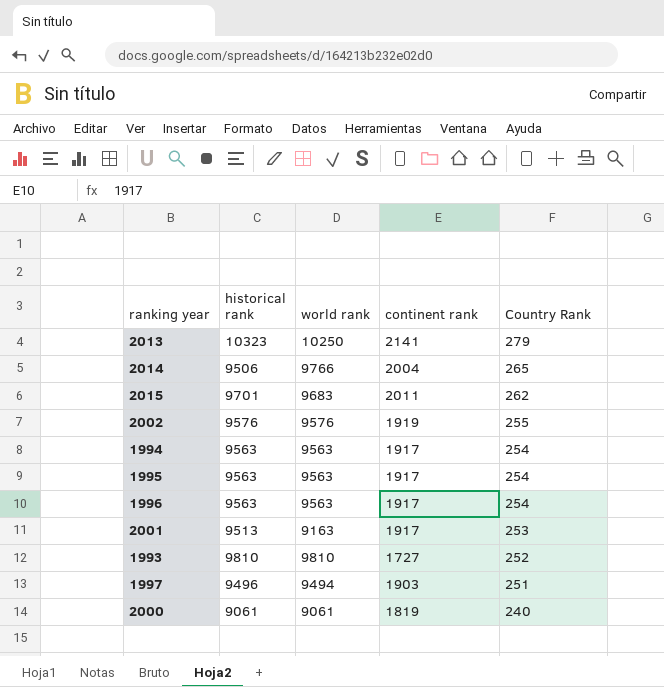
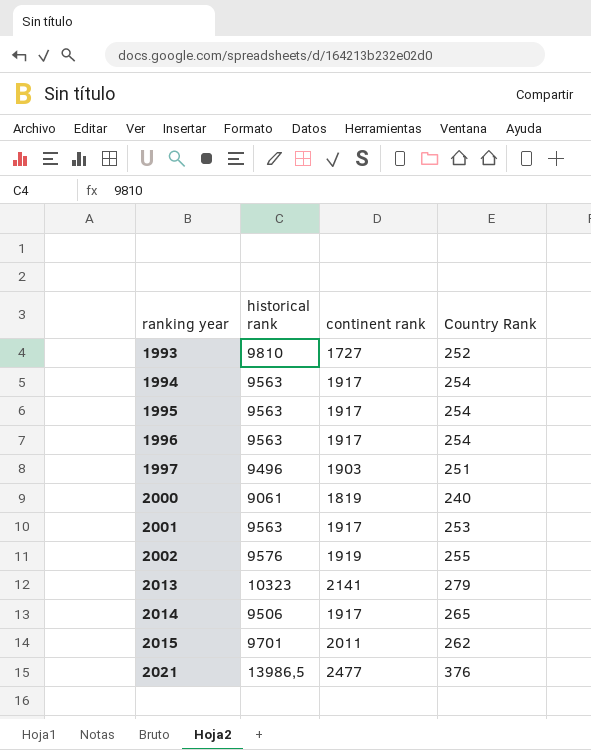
row order: Country Rank descending -> ranking year ascending
column world rank | position: 3 -> none
2001 | historical rank: 9513 -> 9563
2014 | continent rank: 2004 -> 1917
row 2021: none -> 13986,5 | 2477 | 376

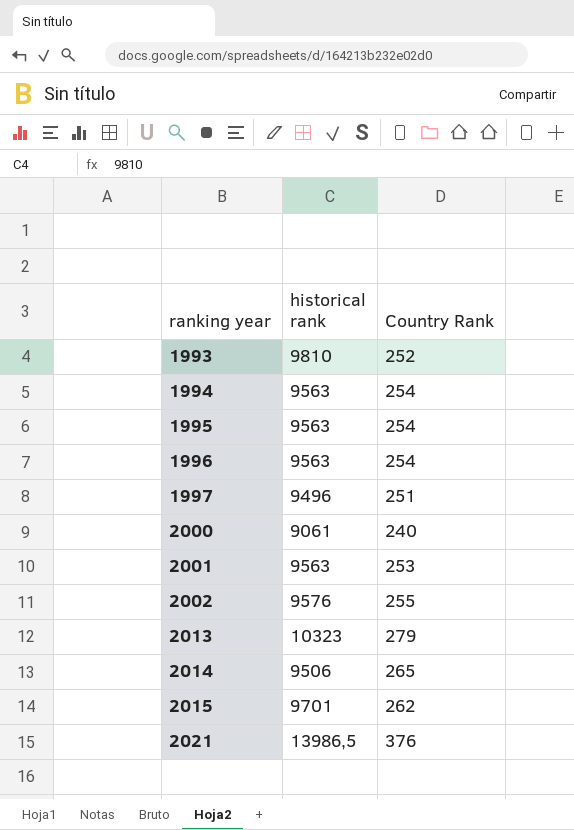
column continent rank | position: 3 -> none

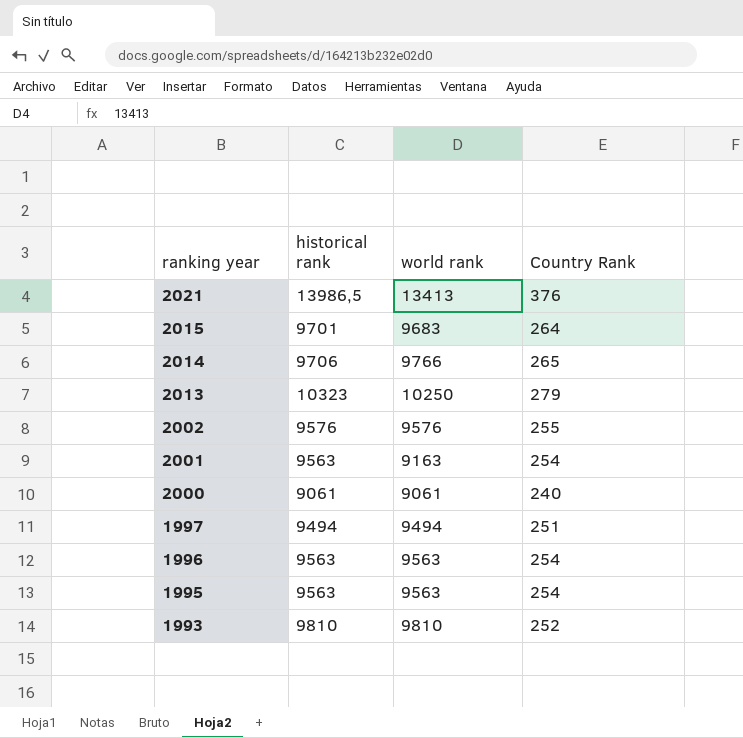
row order: ranking year ascending -> ranking year descending
column world rank | position: none -> 3
row 1994: 9563 | 254 -> none
2015 | Country Rank: 262 -> 264
2014 | historical rank: 9506 -> 9706
2001 | Country Rank: 253 -> 254
1997 | historical rank: 9496 -> 9494

